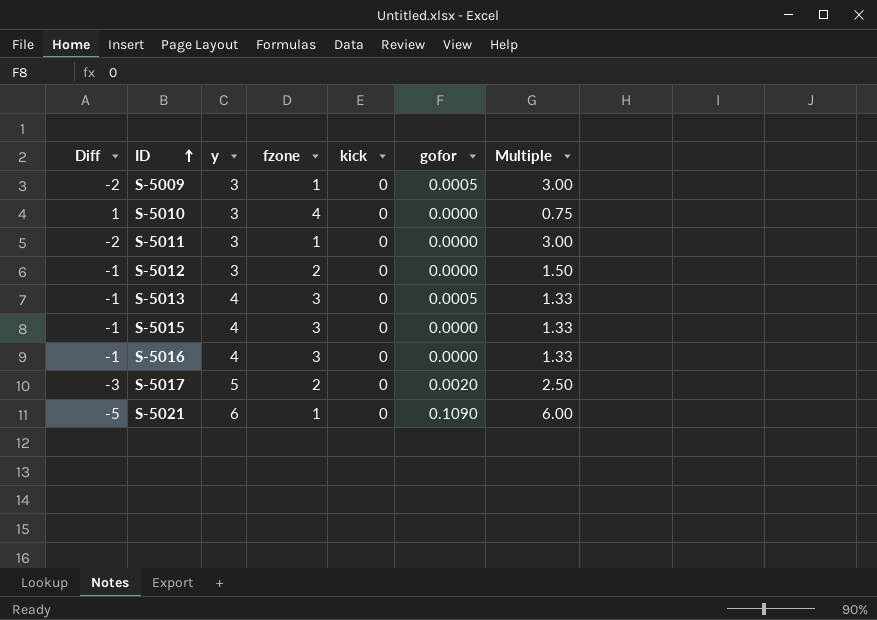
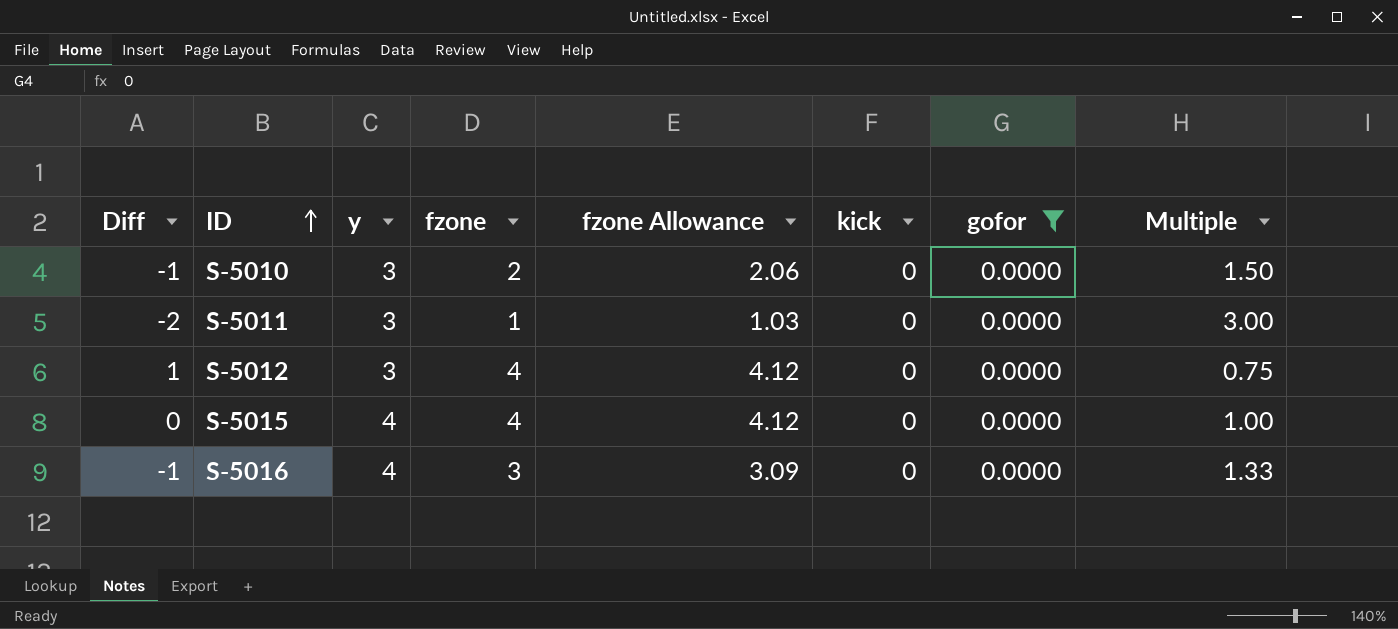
filter: none -> gofor = 0.0000
column fzone Allowance | formula: none -> [fzone] * 1.03
S-5010 | Diff: 1 -> -1
S-5010 | fzone: 4 -> 2
S-5010 | Multiple: 0.75 -> 1.50
S-5012 | Diff: -1 -> 1
S-5012 | fzone: 2 -> 4
S-5012 | Multiple: 1.50 -> 0.75
S-5015 | Diff: -1 -> 0
S-5015 | fzone: 3 -> 4
S-5015 | Multiple: 1.33 -> 1.00

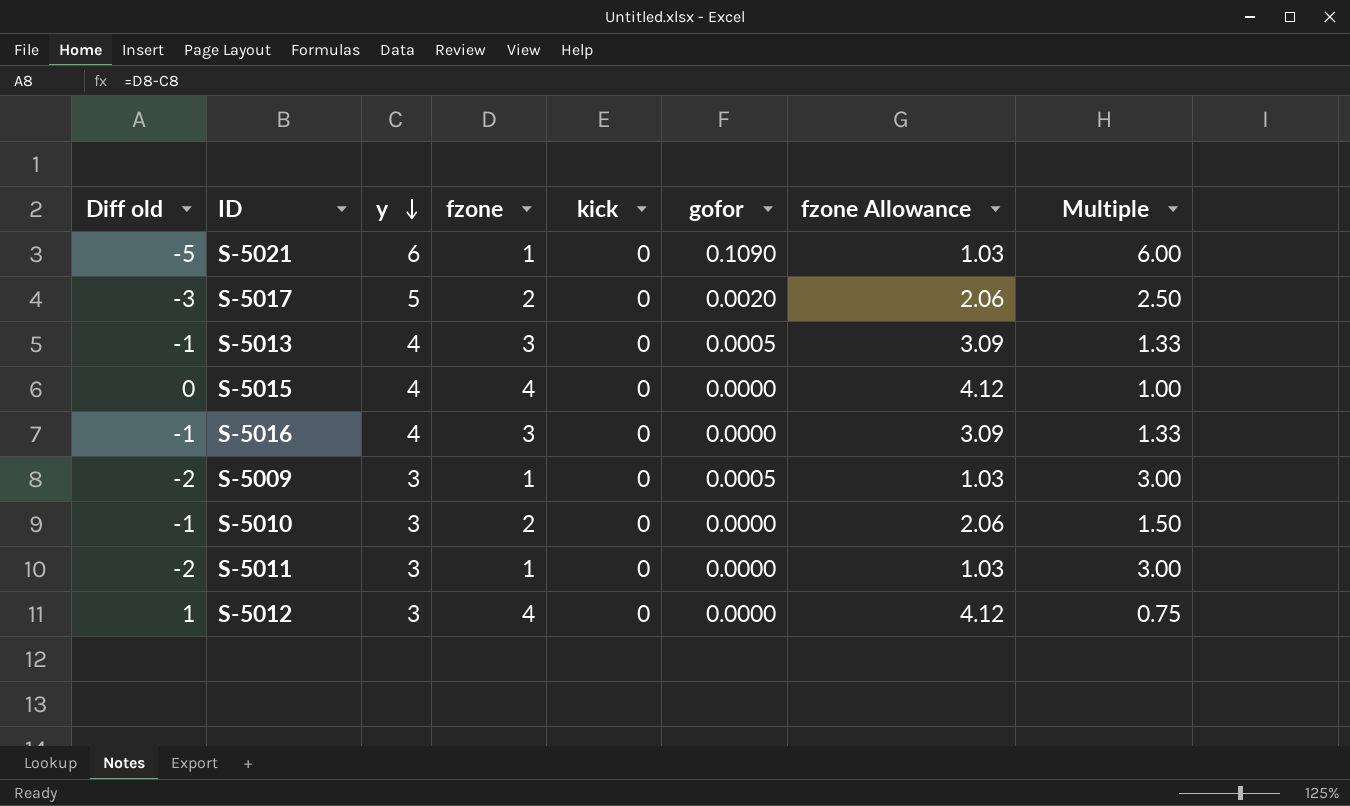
filter: gofor = 0.0000 -> none
row order: ID ascending -> y descending
column name: Diff -> Diff old
column fzone Allowance | position: 5 -> 7

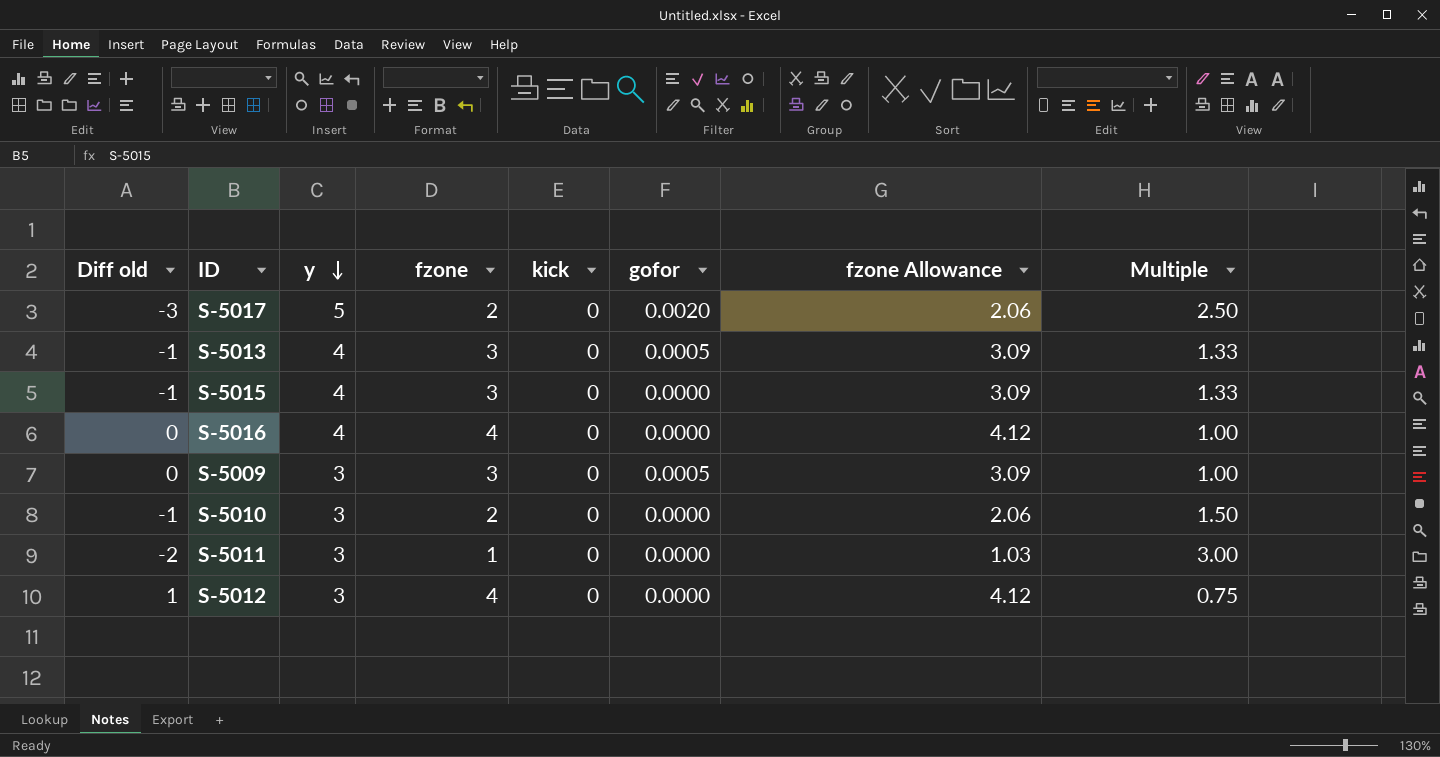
row S-5021: -5 | 6 | 1 | 0 | 0.1090 | 1.03 | 6.00 -> none
S-5015 | Diff old: 0 -> -1
S-5015 | fzone: 4 -> 3
S-5015 | fzone Allowance: 4.12 -> 3.09
S-5015 | Multiple: 1.00 -> 1.33
S-5016 | Diff old: -1 -> 0
S-5016 | fzone: 3 -> 4
S-5016 | fzone Allowance: 3.09 -> 4.12
S-5016 | Multiple: 1.33 -> 1.00
S-5009 | Diff old: -2 -> 0
S-5009 | fzone: 1 -> 3
S-5009 | fzone Allowance: 1.03 -> 3.09
S-5009 | Multiple: 3.00 -> 1.00

